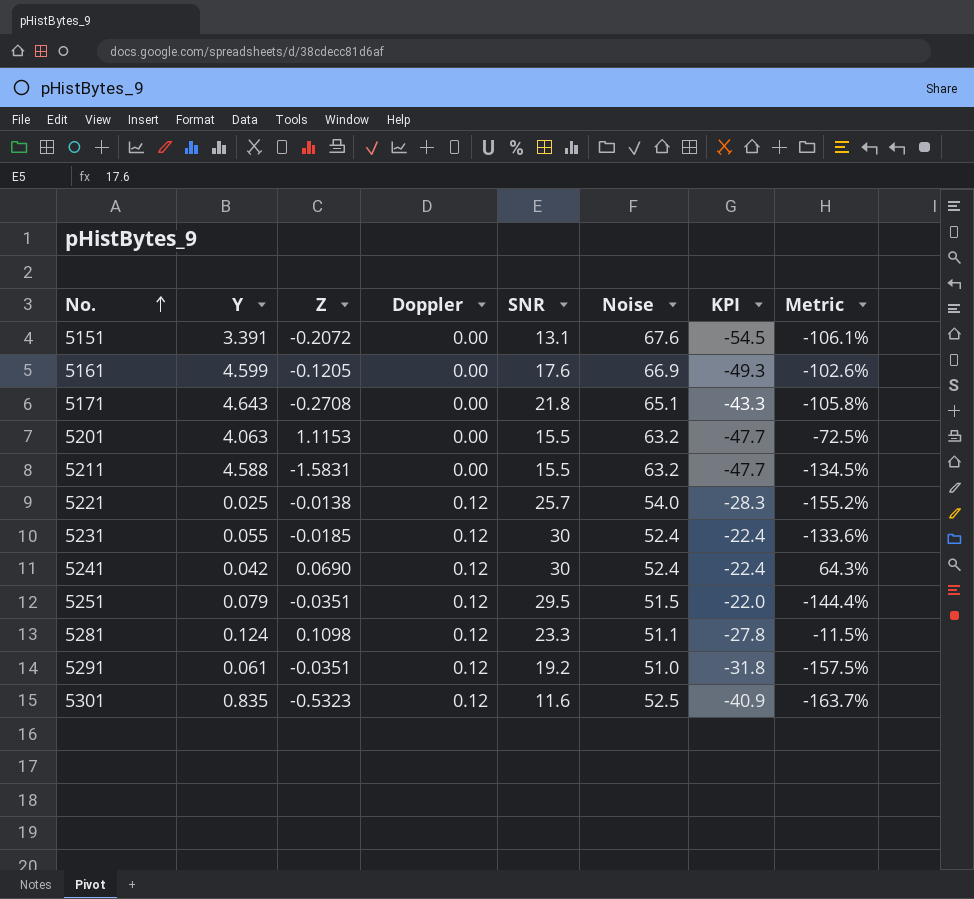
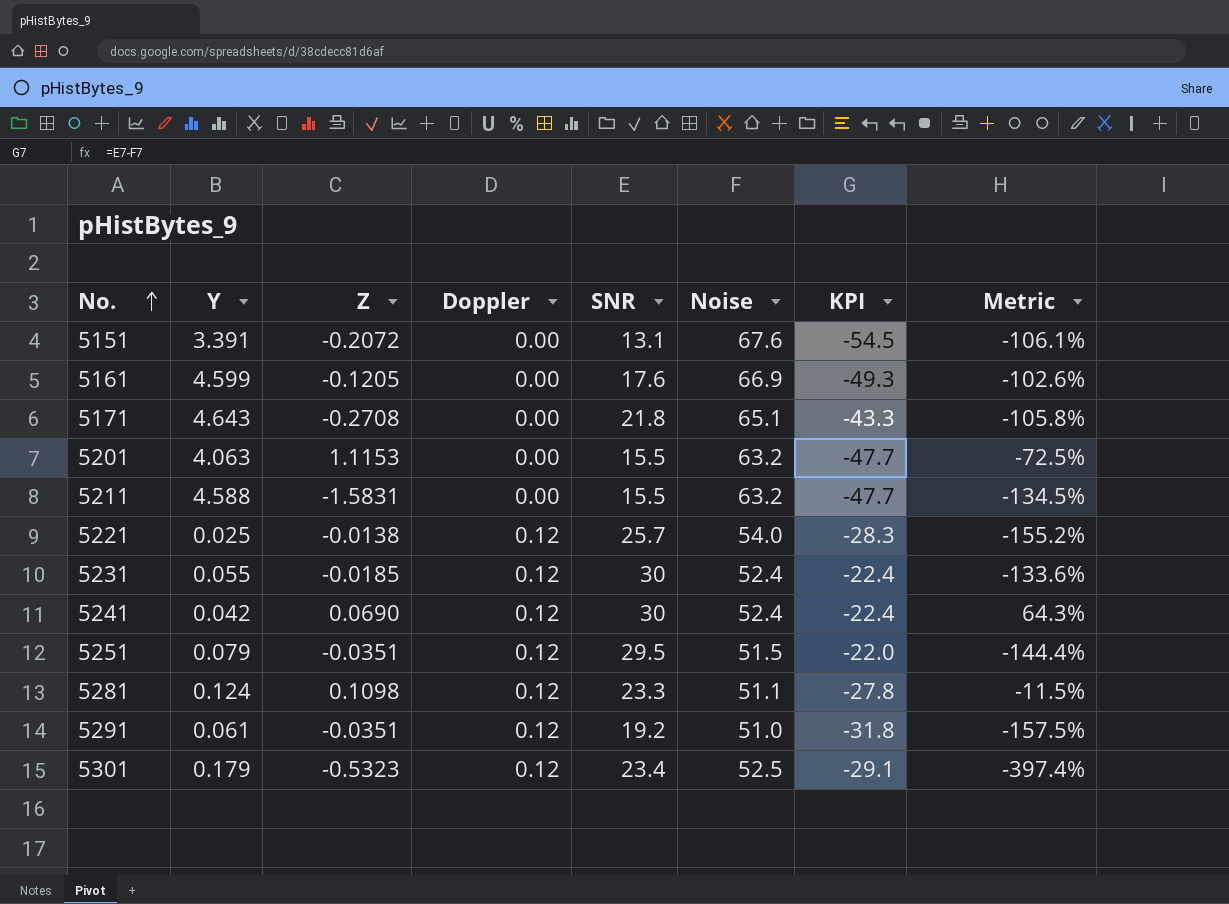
5301 | Y: 0.835 -> 0.179
5301 | SNR: 11.6 -> 23.4
5301 | KPI: -40.9 -> -29.1
5301 | Metric: -163.7% -> -397.4%

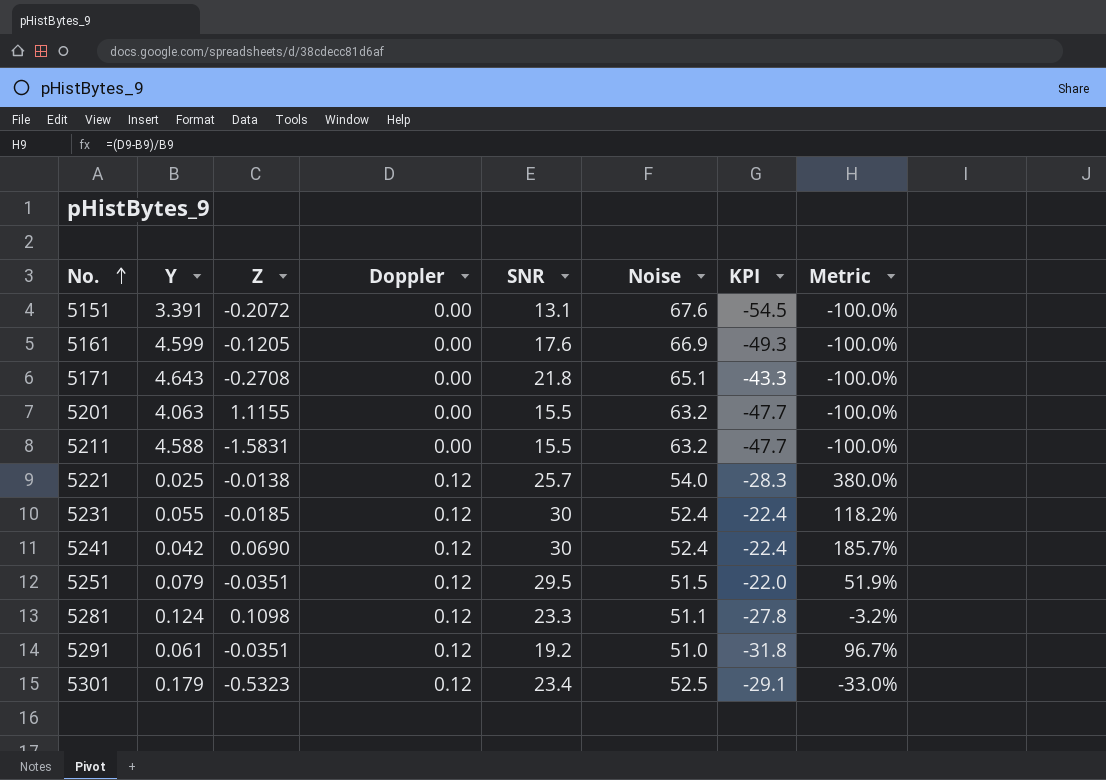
column Metric | formula: ([Z] - [Y]) / [Y] -> ([Doppler] - [Y]) / [Y]
5201 | Z: 1.1153 -> 1.1155

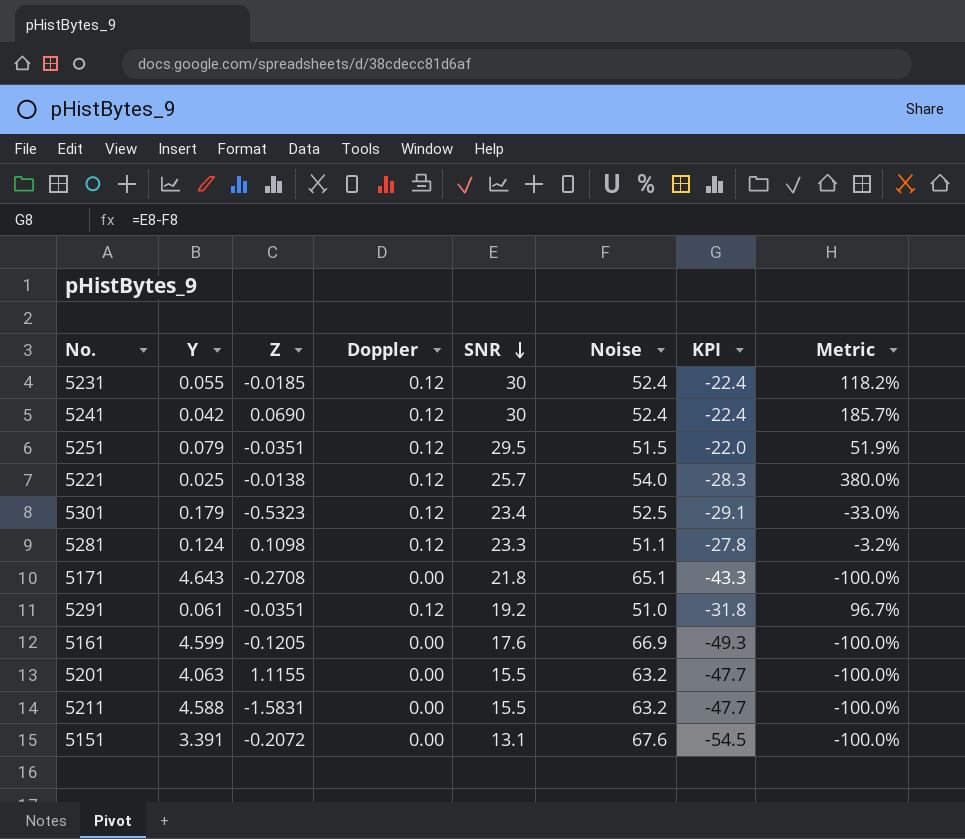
row order: No. ascending -> SNR descending

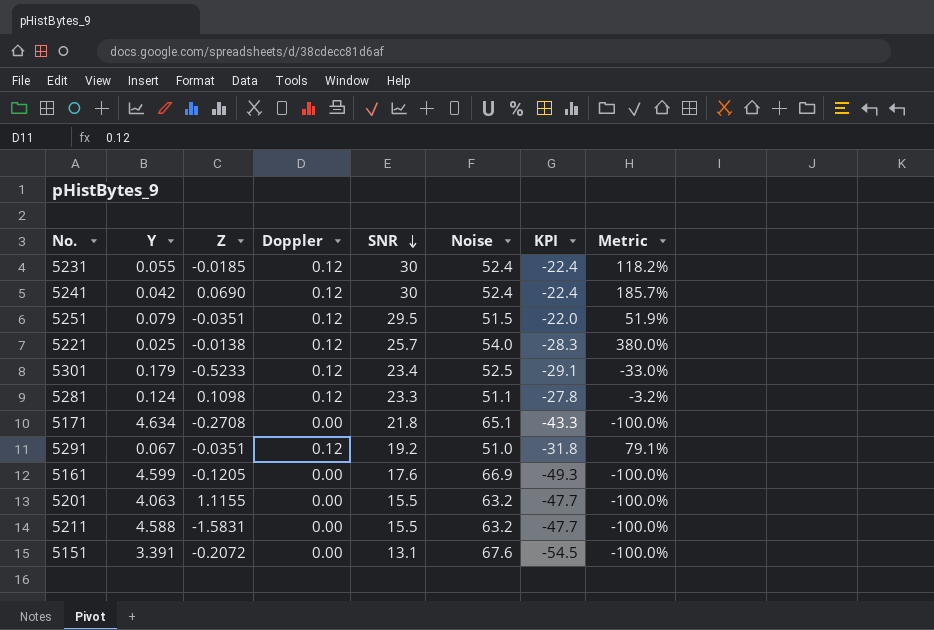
5301 | Z: -0.5323 -> -0.5233
5171 | Y: 4.643 -> 4.634
5291 | Y: 0.061 -> 0.067
5291 | Metric: 96.7% -> 79.1%

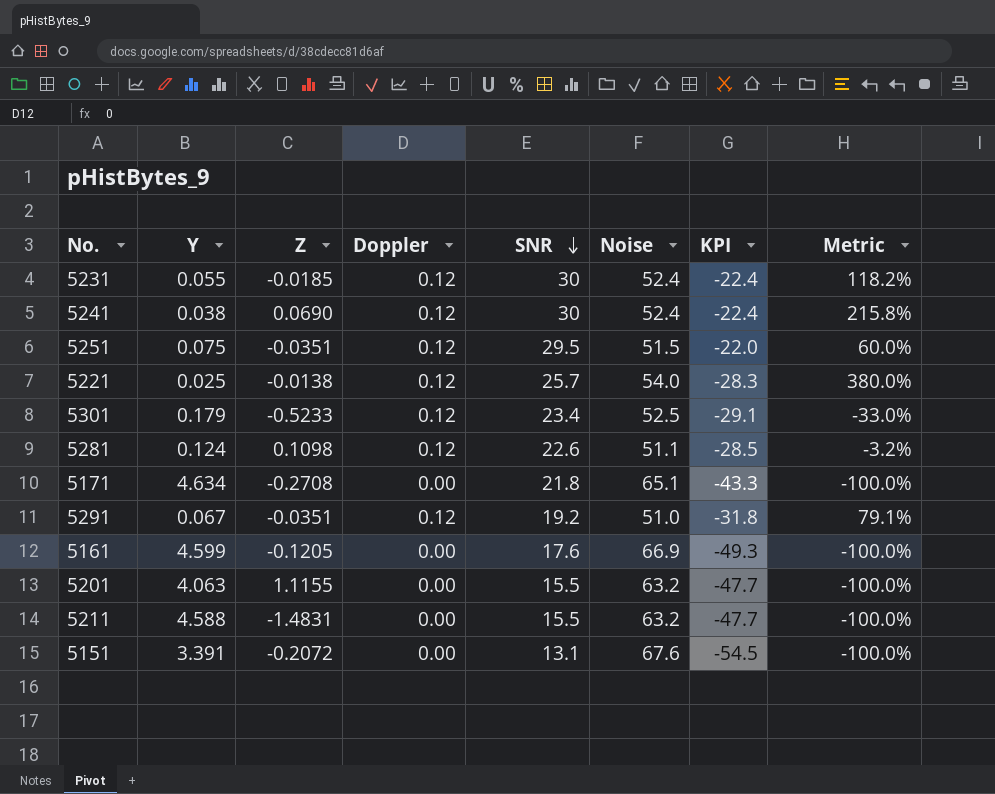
5241 | Y: 0.042 -> 0.038
5241 | Metric: 185.7% -> 215.8%
5251 | Y: 0.079 -> 0.075
5251 | Metric: 51.9% -> 60.0%
5281 | SNR: 23.3 -> 22.6
5281 | KPI: -27.8 -> -28.5
5211 | Z: -1.5831 -> -1.4831

